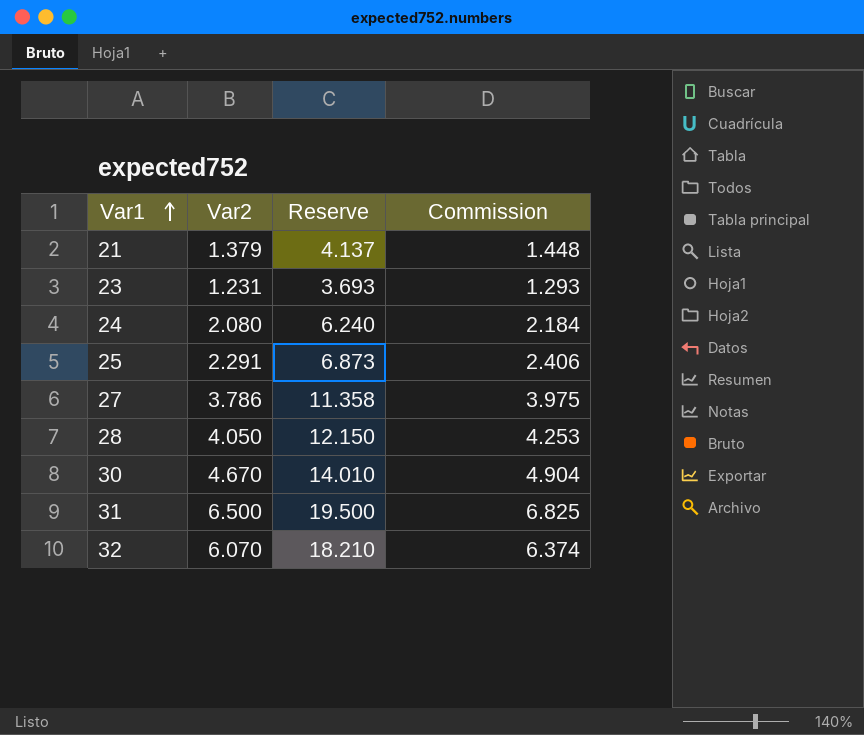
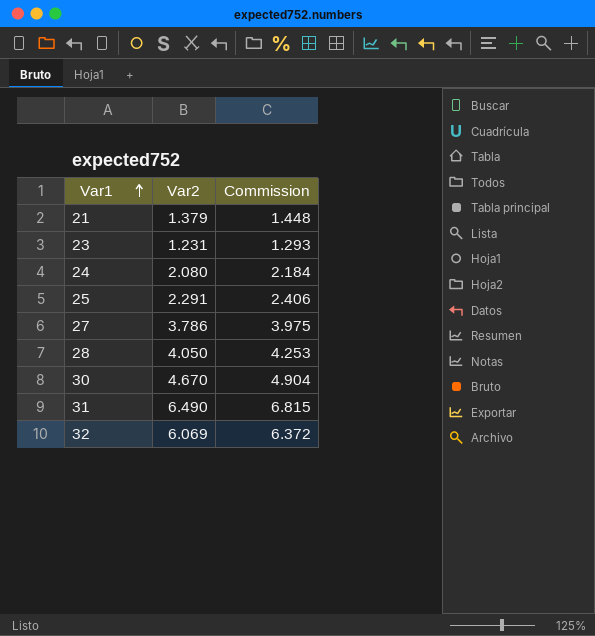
column Reserve | formula: [Var2] * 3 -> none
31 | Var2: 6.500 -> 6.490
31 | Commission: 6.825 -> 6.815
32 | Var2: 6.070 -> 6.069
32 | Commission: 6.374 -> 6.372

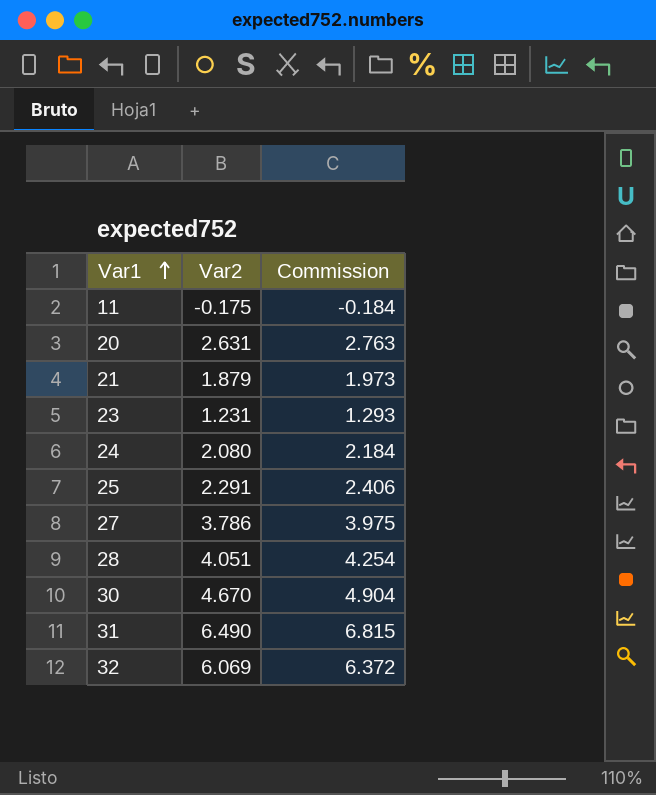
row 11: none -> -0.175 | -0.184
row 20: none -> 2.631 | 2.763
21 | Var2: 1.379 -> 1.879
21 | Commission: 1.448 -> 1.973
28 | Var2: 4.050 -> 4.051
28 | Commission: 4.253 -> 4.254

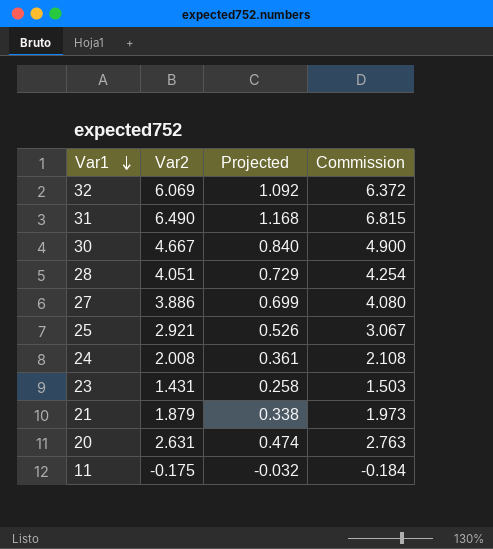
row order: Var1 ascending -> Var1 descending
column Projected | formula: none -> [Var2] * 0.18
30 | Var2: 4.670 -> 4.667
30 | Commission: 4.904 -> 4.900
27 | Var2: 3.786 -> 3.886
27 | Commission: 3.975 -> 4.080
25 | Var2: 2.291 -> 2.921
25 | Commission: 2.406 -> 3.067
24 | Var2: 2.080 -> 2.008
24 | Commission: 2.184 -> 2.108
23 | Var2: 1.231 -> 1.431
23 | Commission: 1.293 -> 1.503

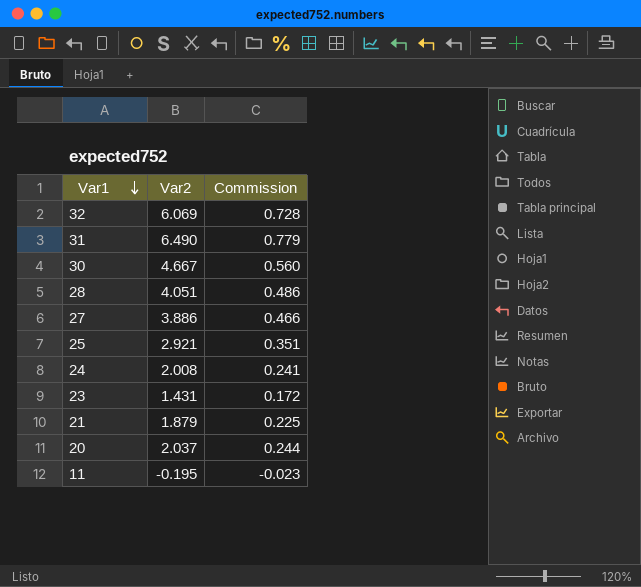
column Projected | formula: [Var2] * 0.18 -> none
column Commission | formula: [Var2] * 1.05 -> [Var2] * 0.12
20 | Var2: 2.631 -> 2.037
11 | Var2: -0.175 -> -0.195

